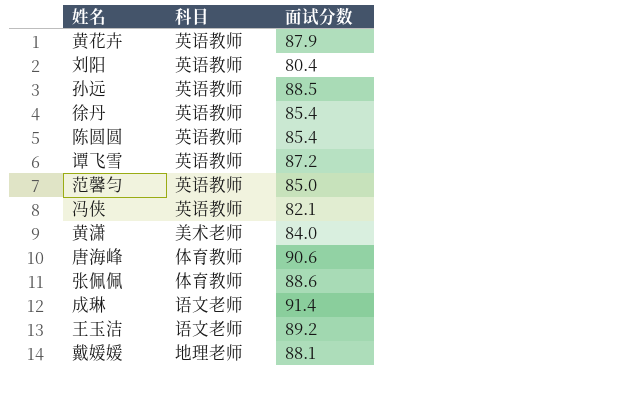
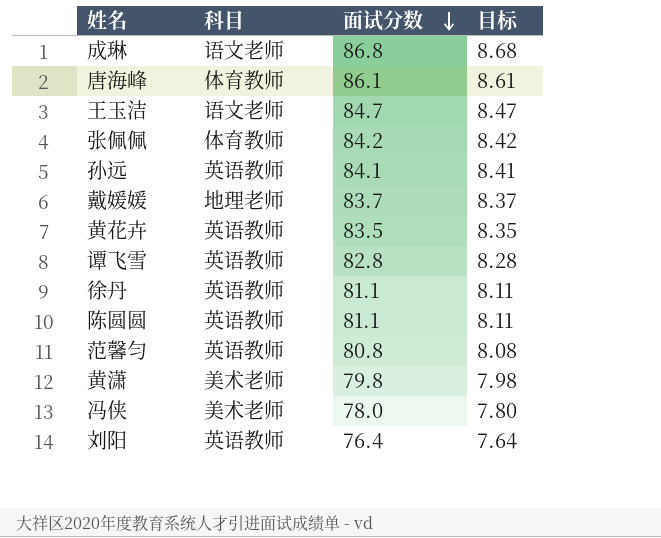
row order: none -> 面试分数 descending
column 目标 | formula: none -> [面试分数] * 0.1
成琳 | 面试分数: 91.4 -> 86.8
唐海峰 | 面试分数: 90.6 -> 86.1
王玉洁 | 面试分数: 89.2 -> 84.7
张佩佩 | 面试分数: 88.6 -> 84.2
孙远 | 面试分数: 88.5 -> 84.1
戴媛媛 | 面试分数: 88.1 -> 83.7
黄花卉 | 面试分数: 87.9 -> 83.5
谭飞雪 | 面试分数: 87.2 -> 82.8
徐丹 | 面试分数: 85.4 -> 81.1
陈圆圆 | 面试分数: 85.4 -> 81.1
范馨匀 | 面试分数: 85.0 -> 80.8
黄潇 | 面试分数: 84.0 -> 79.8
冯侠 | 科目: 英语教师 -> 美术老师
冯侠 | 面试分数: 82.1 -> 78.0
刘阳 | 面试分数: 80.4 -> 76.4

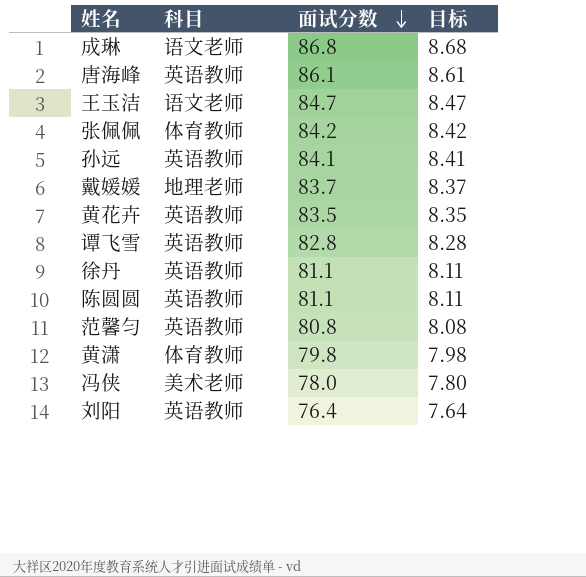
唐海峰 | 科目: 体育教师 -> 英语教师
黄潇 | 科目: 美术老师 -> 体育教师

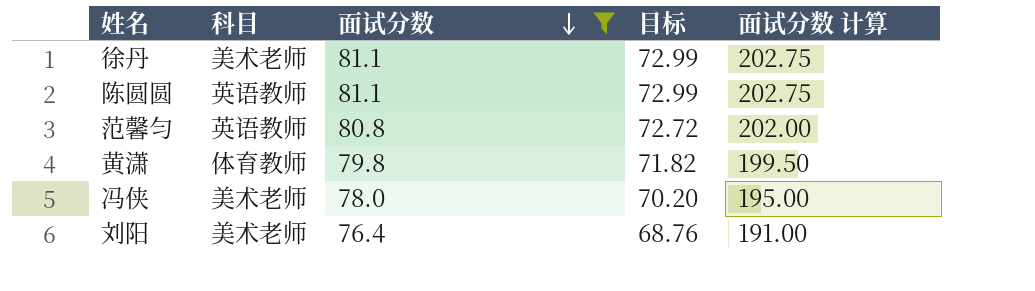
filter: none -> 面试分数 <= 81.1
column 目标 | formula: [面试分数] * 0.1 -> [面试分数] * 0.9
column 面试分数 计算 | formula: none -> [面试分数] * 2.5
徐丹 | 科目: 英语教师 -> 美术老师
刘阳 | 科目: 英语教师 -> 美术老师

